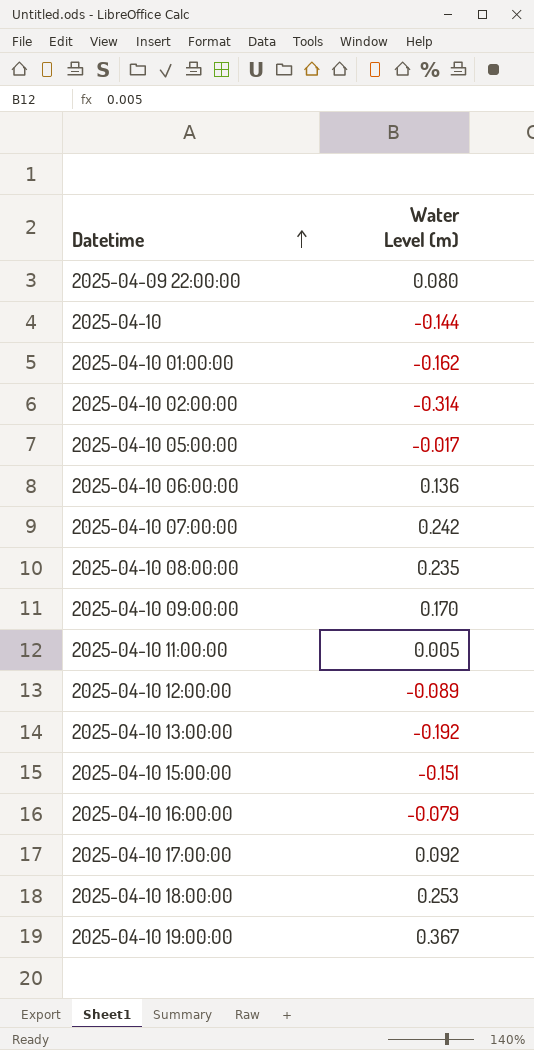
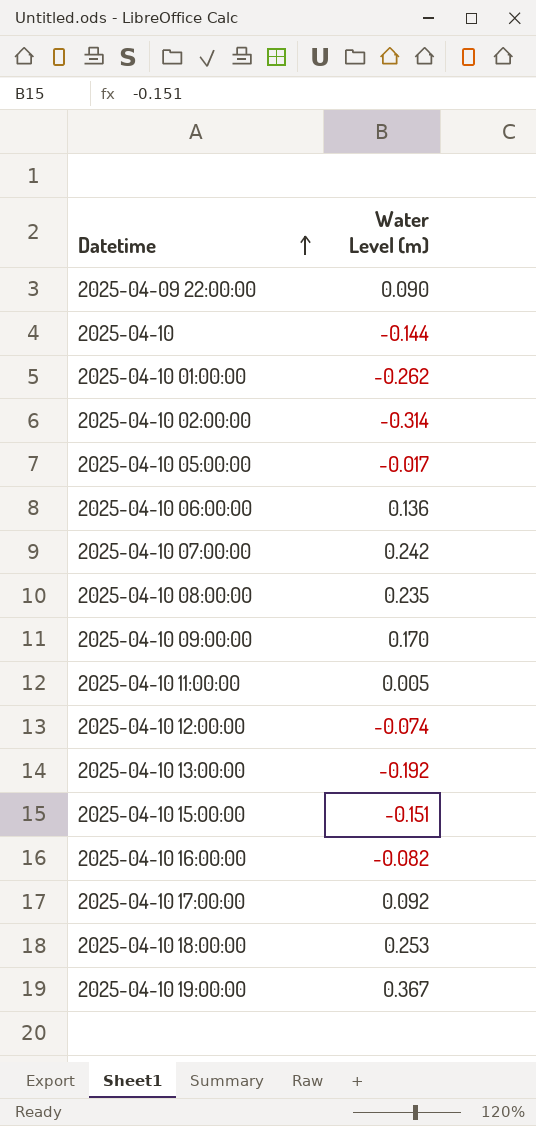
2025-04-09 22:00:00 | Water Level (m): 0.080 -> 0.090
2025-04-10 01:00:00 | Water Level (m): -0.162 -> -0.262
2025-04-10 12:00:00 | Water Level (m): -0.089 -> -0.074
2025-04-10 16:00:00 | Water Level (m): -0.079 -> -0.082

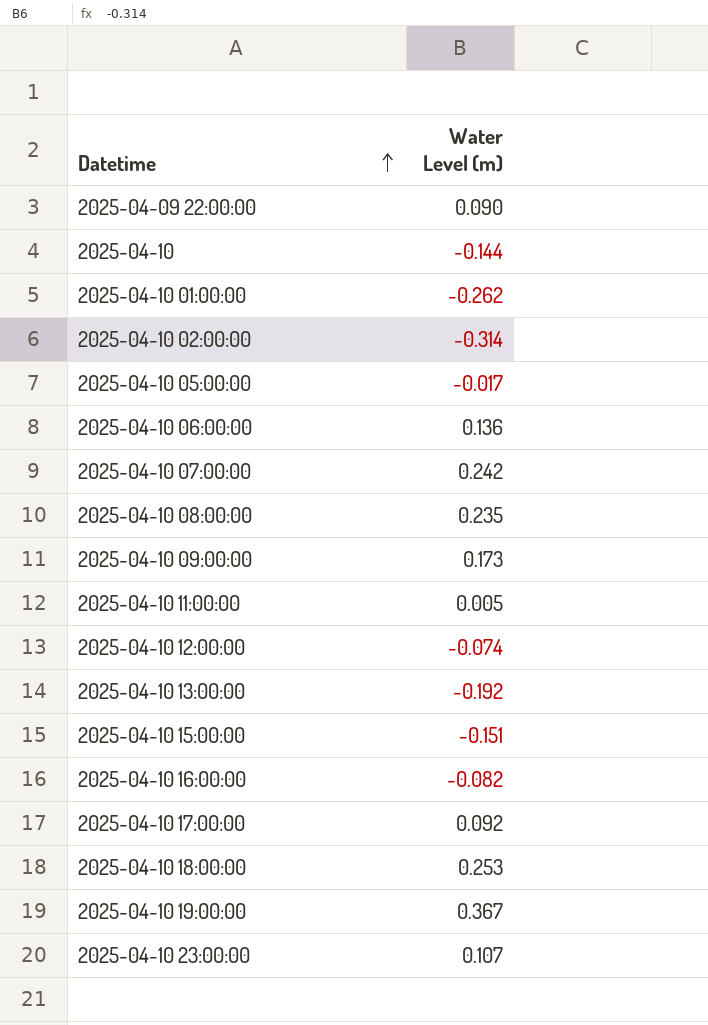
2025-04-10 09:00:00 | Water Level (m): 0.170 -> 0.173
row 2025-04-10 23:00:00: none -> 0.107

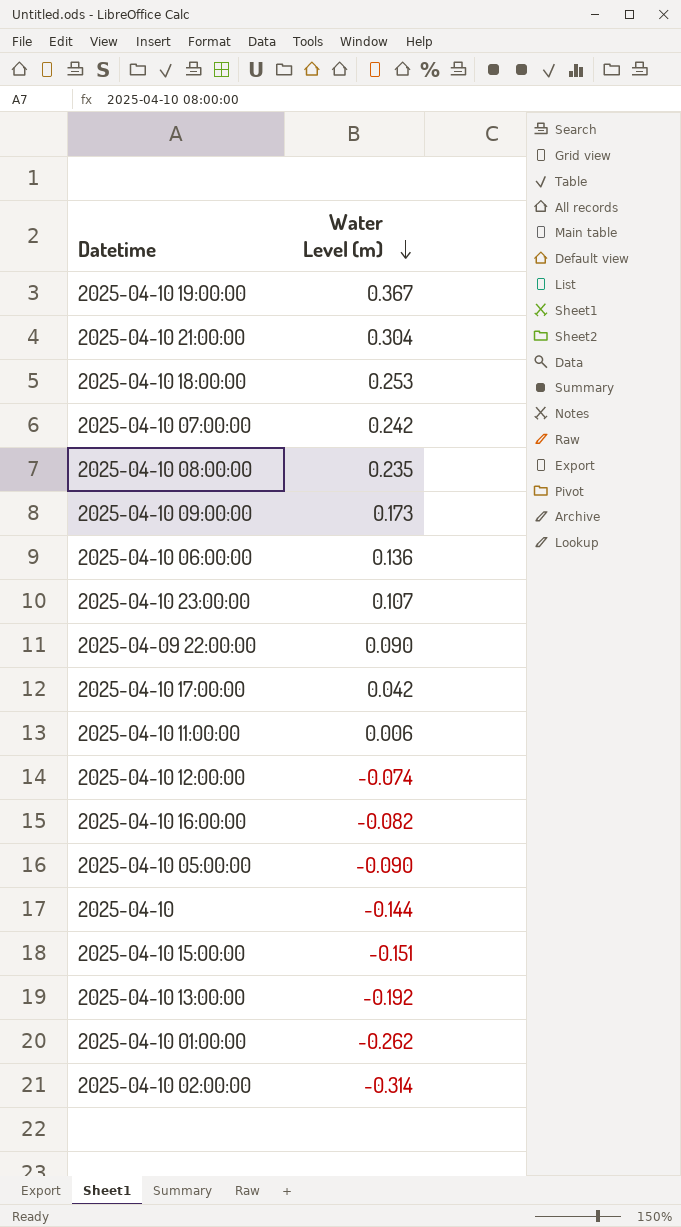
row order: Datetime ascending -> Water Level (m) descending
row 2025-04-10 21:00:00: none -> 0.304
2025-04-10 17:00:00 | Water Level (m): 0.092 -> 0.042
2025-04-10 11:00:00 | Water Level (m): 0.005 -> 0.006
2025-04-10 05:00:00 | Water Level (m): -0.017 -> -0.090

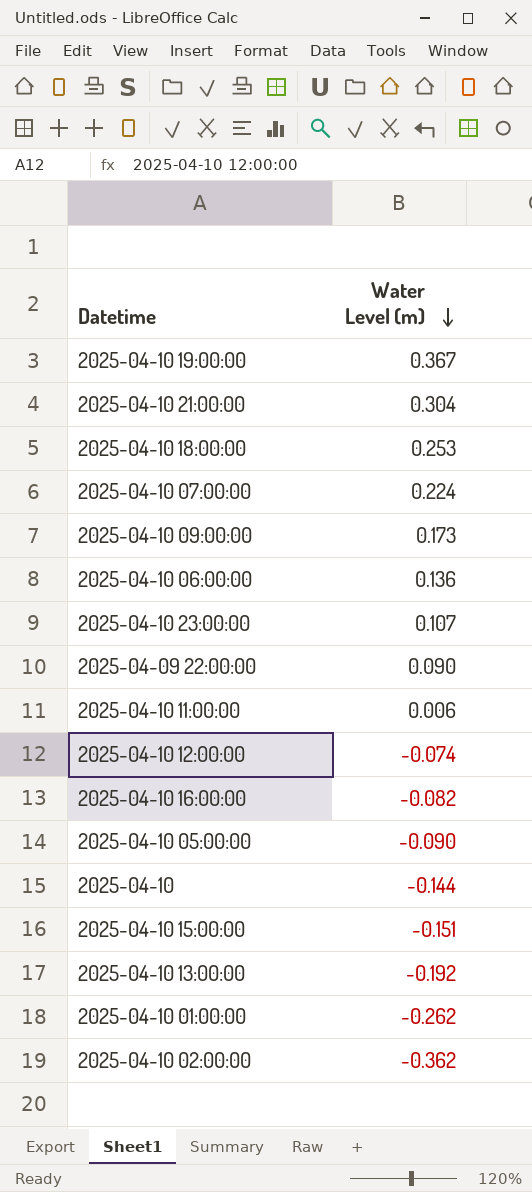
row 2025-04-10 08:00:00: 0.235 -> none
row 2025-04-10 17:00:00: 0.042 -> none
2025-04-10 07:00:00 | Water Level (m): 0.242 -> 0.224
2025-04-10 02:00:00 | Water Level (m): -0.314 -> -0.362

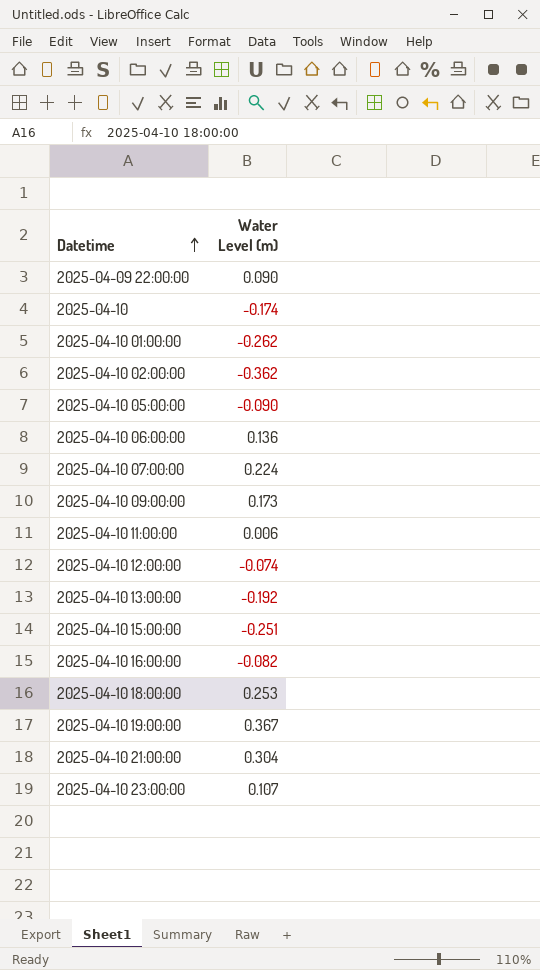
row order: Water Level (m) descending -> Datetime ascending
2025-04-10 | Water Level (m): -0.144 -> -0.174
2025-04-10 15:00:00 | Water Level (m): -0.151 -> -0.251

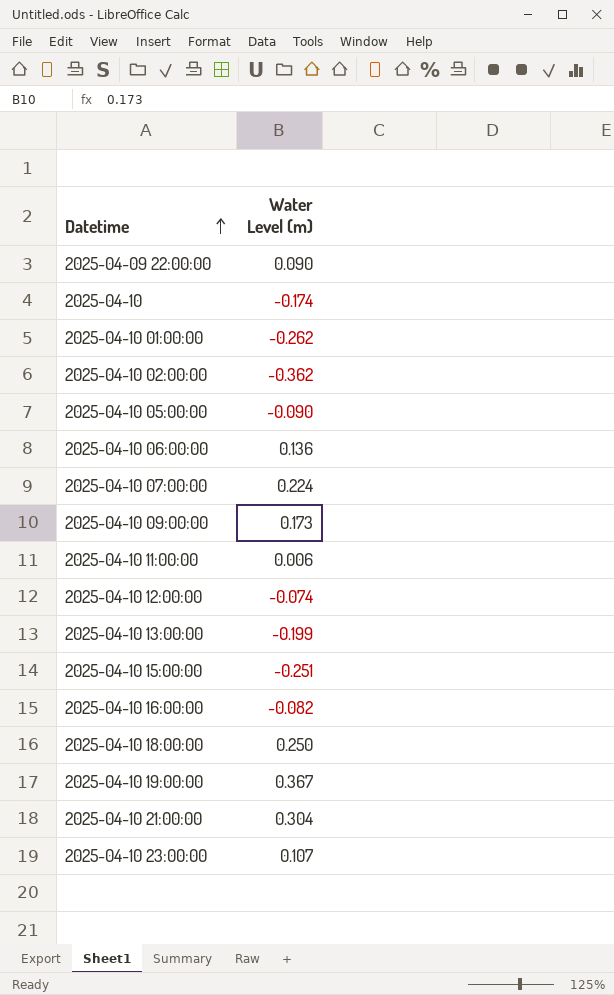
2025-04-10 13:00:00 | Water Level (m): -0.192 -> -0.199
2025-04-10 18:00:00 | Water Level (m): 0.253 -> 0.250

